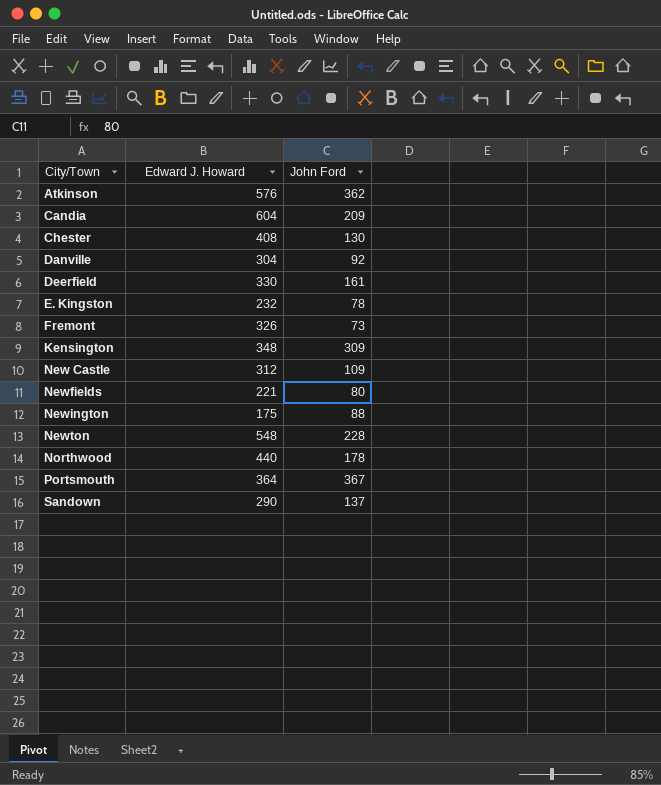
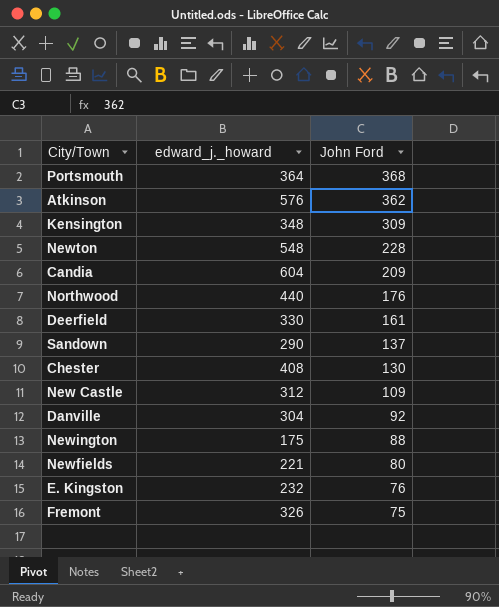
row order: City/Town ascending -> John Ford descending
column name: Edward J. Howard -> edward_j._howard
Portsmouth | John Ford: 367 -> 368
Northwood | John Ford: 178 -> 176
E. Kingston | John Ford: 78 -> 76
Fremont | John Ford: 73 -> 75

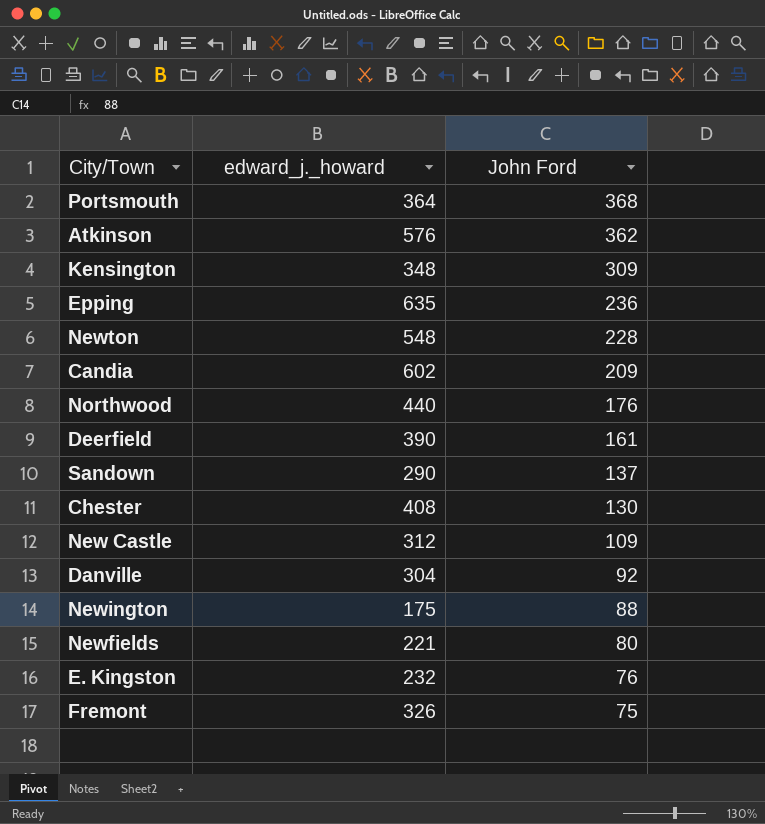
row Epping: none -> 635 | 236
Candia | edward_j._howard: 604 -> 602
Deerfield | edward_j._howard: 330 -> 390

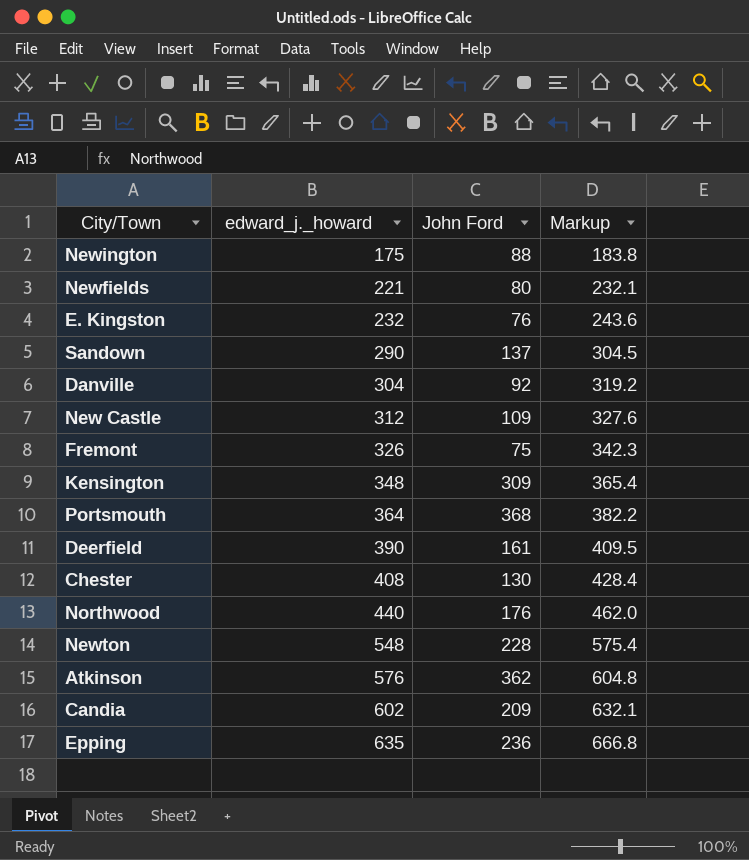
row order: John Ford descending -> edward_j._howard ascending
column Markup | formula: none -> [edward_j._howard] * 1.05

